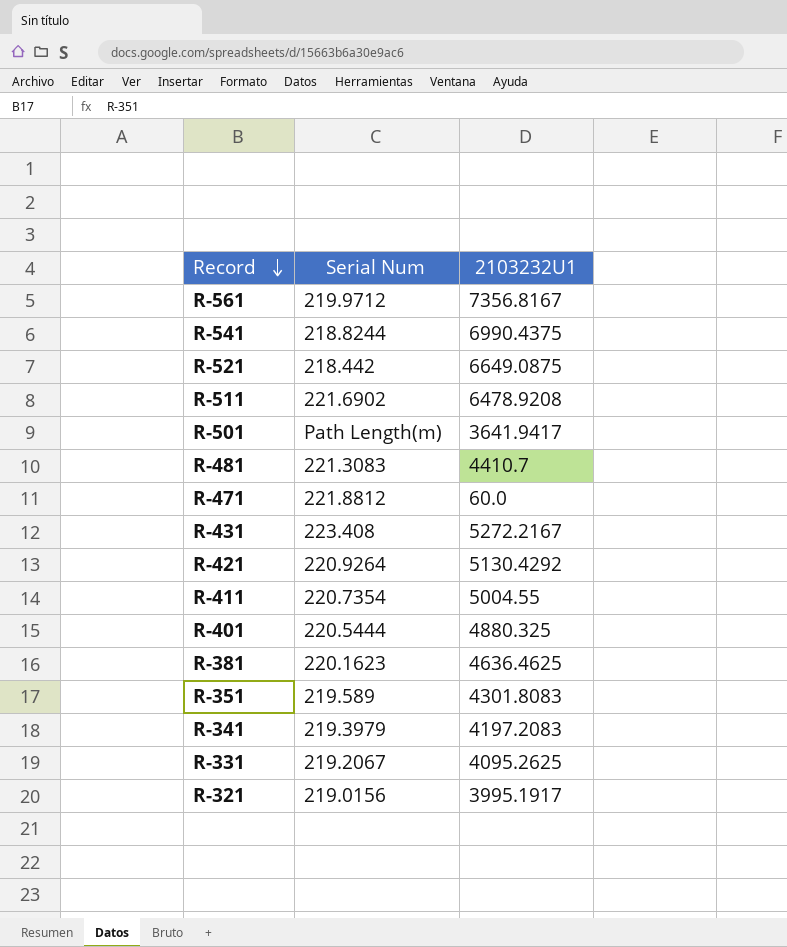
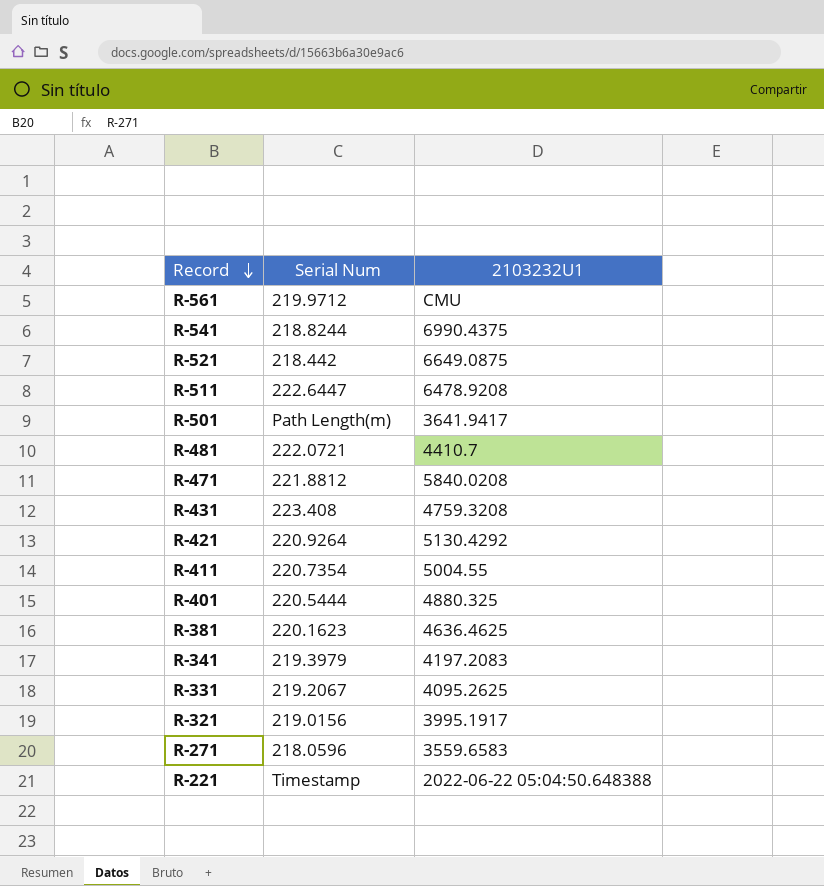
row R-351: 219.589 | 4301.8083 -> none
R-561 | 2103232U1: 7356.8167 -> CMU
R-511 | Serial Num: 221.6902 -> 222.6447
R-481 | Serial Num: 221.3083 -> 222.0721
R-471 | 2103232U1: 60.0 -> 5840.0208
R-431 | 2103232U1: 5272.2167 -> 4759.3208
row R-271: none -> 218.0596 | 3559.6583
row R-221: none -> Timestamp | 2022-06-22 05:04:50.648388

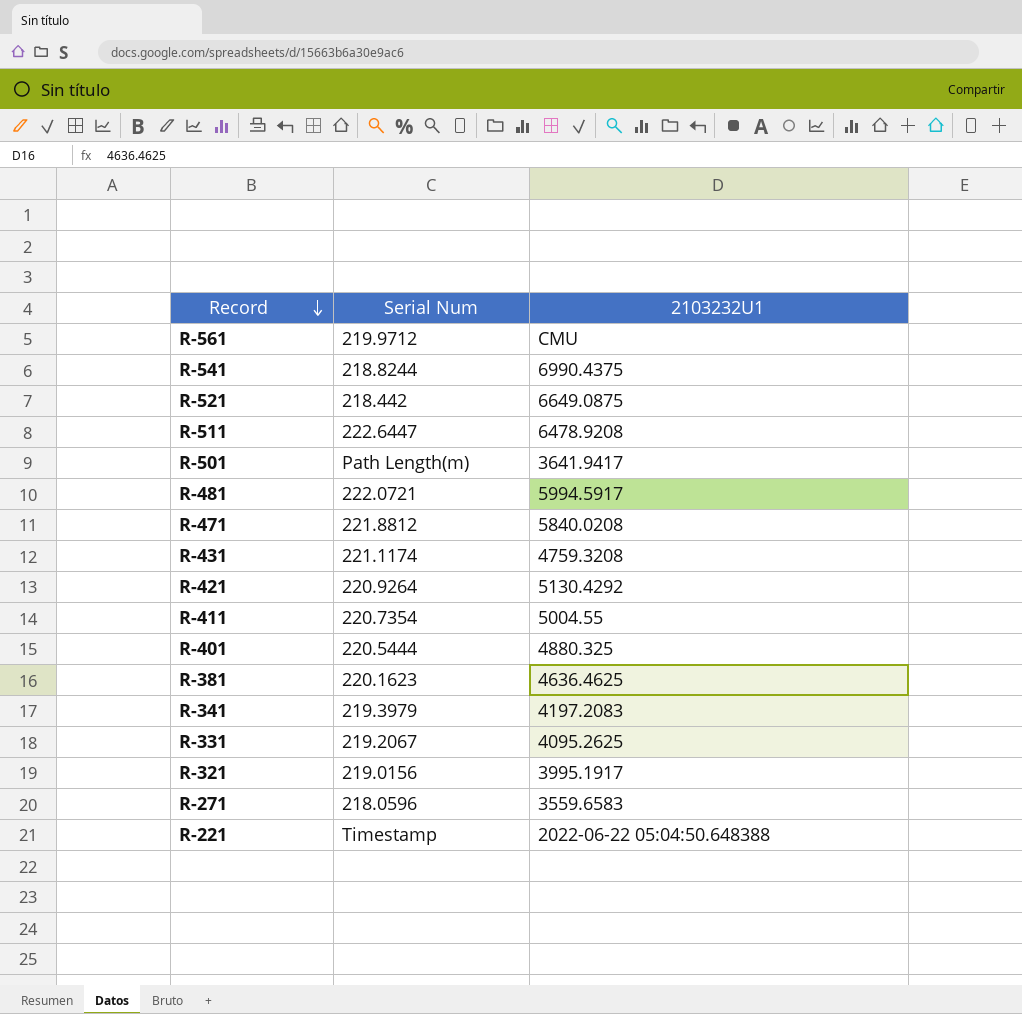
R-481 | 2103232U1: 4410.7 -> 5994.5917
R-431 | Serial Num: 223.408 -> 221.1174

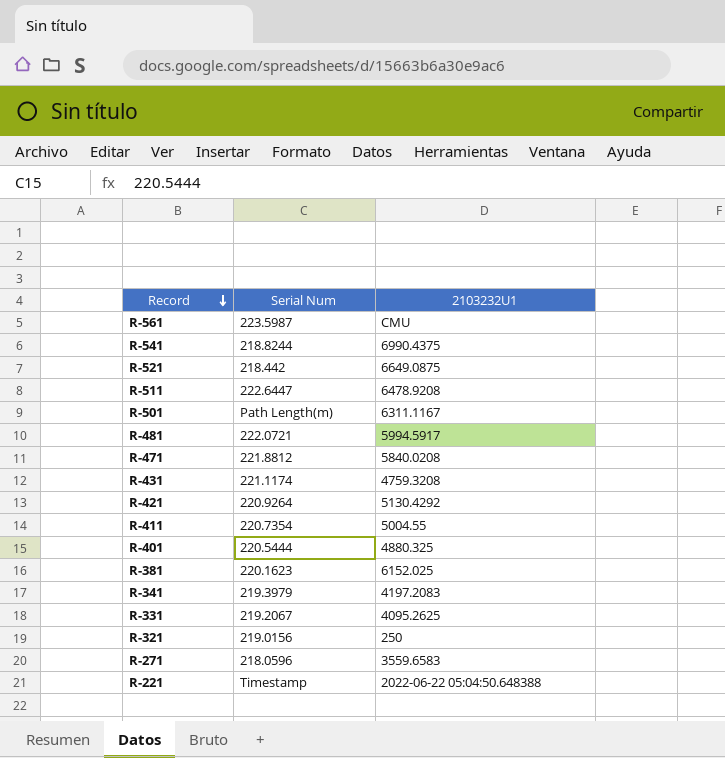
R-561 | Serial Num: 219.9712 -> 223.5987
R-501 | 2103232U1: 3641.9417 -> 6311.1167
R-381 | 2103232U1: 4636.4625 -> 6152.025
R-321 | 2103232U1: 3995.1917 -> 250

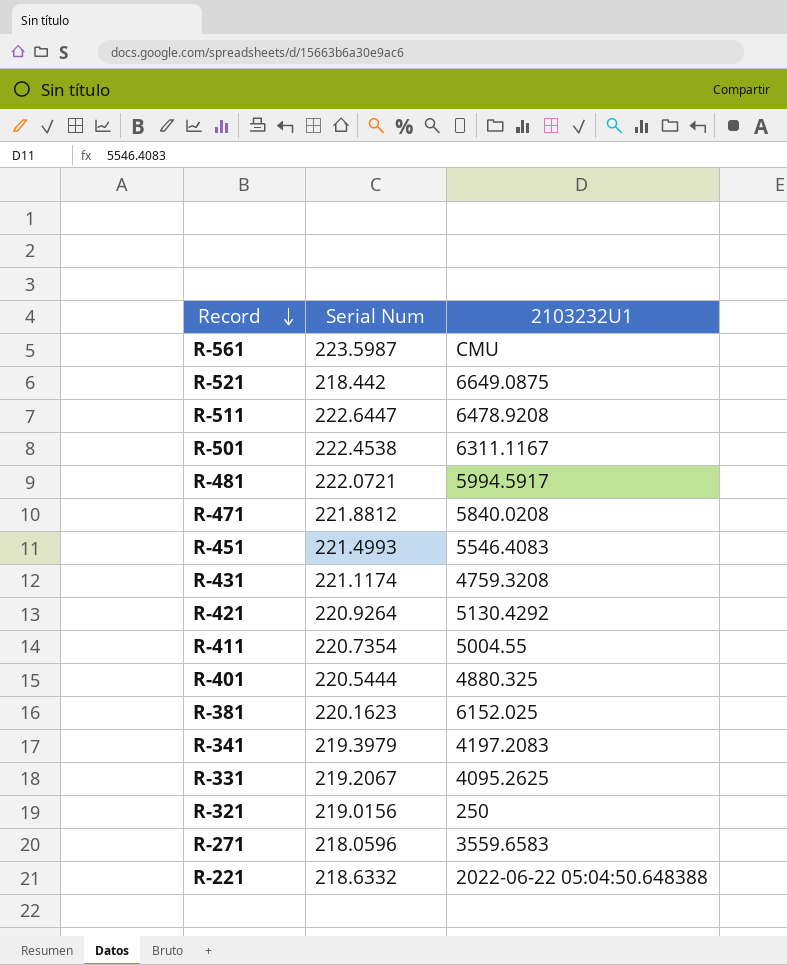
row R-541: 218.8244 | 6990.4375 -> none
R-501 | Serial Num: Path Length(m) -> 222.4538
row R-451: none -> 221.4993 | 5546.4083
R-221 | Serial Num: Timestamp -> 218.6332

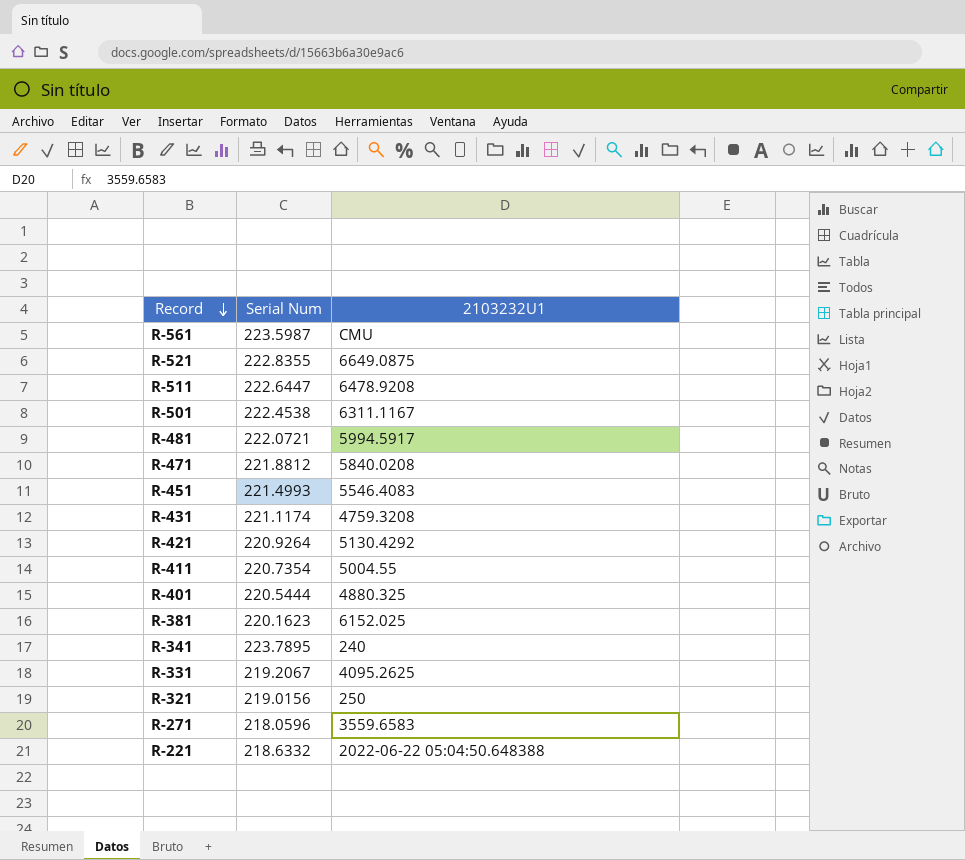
R-521 | Serial Num: 218.442 -> 222.8355
R-341 | Serial Num: 219.3979 -> 223.7895
R-341 | 2103232U1: 4197.2083 -> 240

